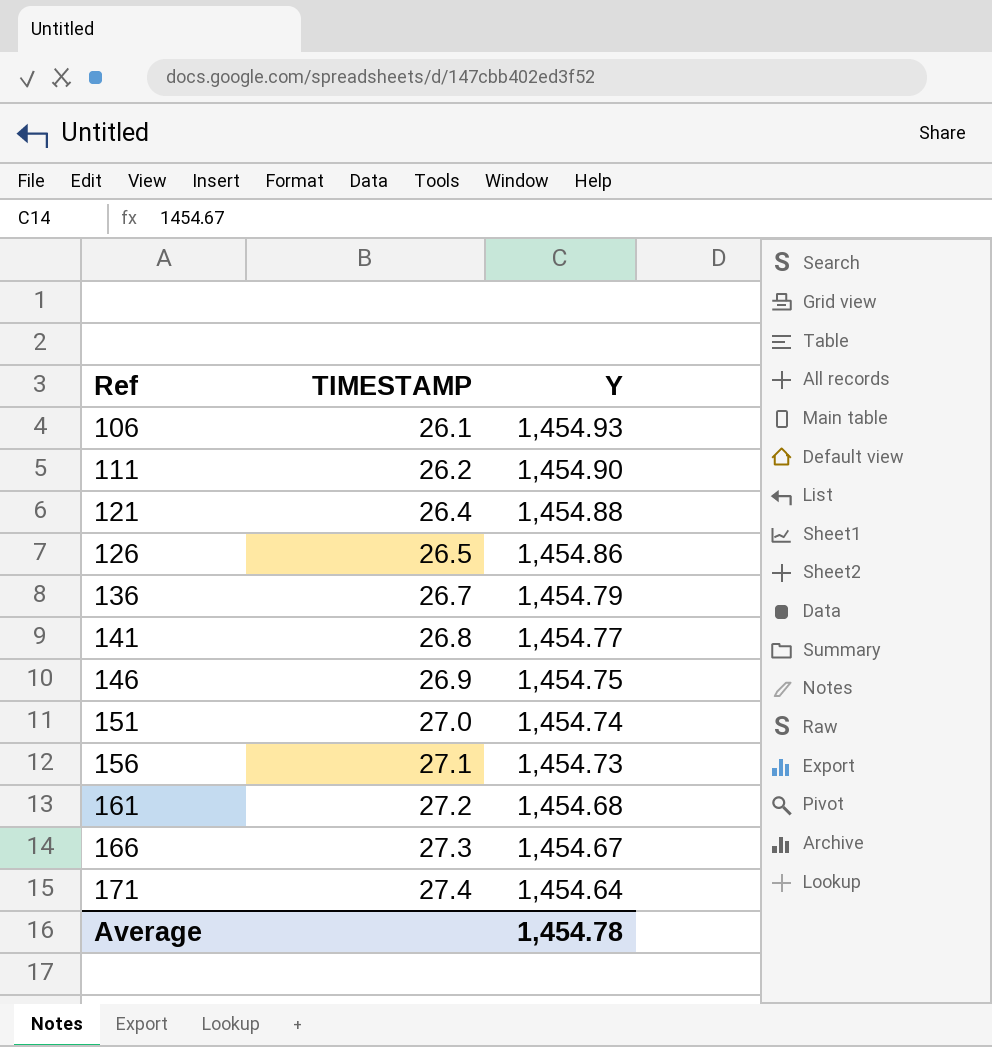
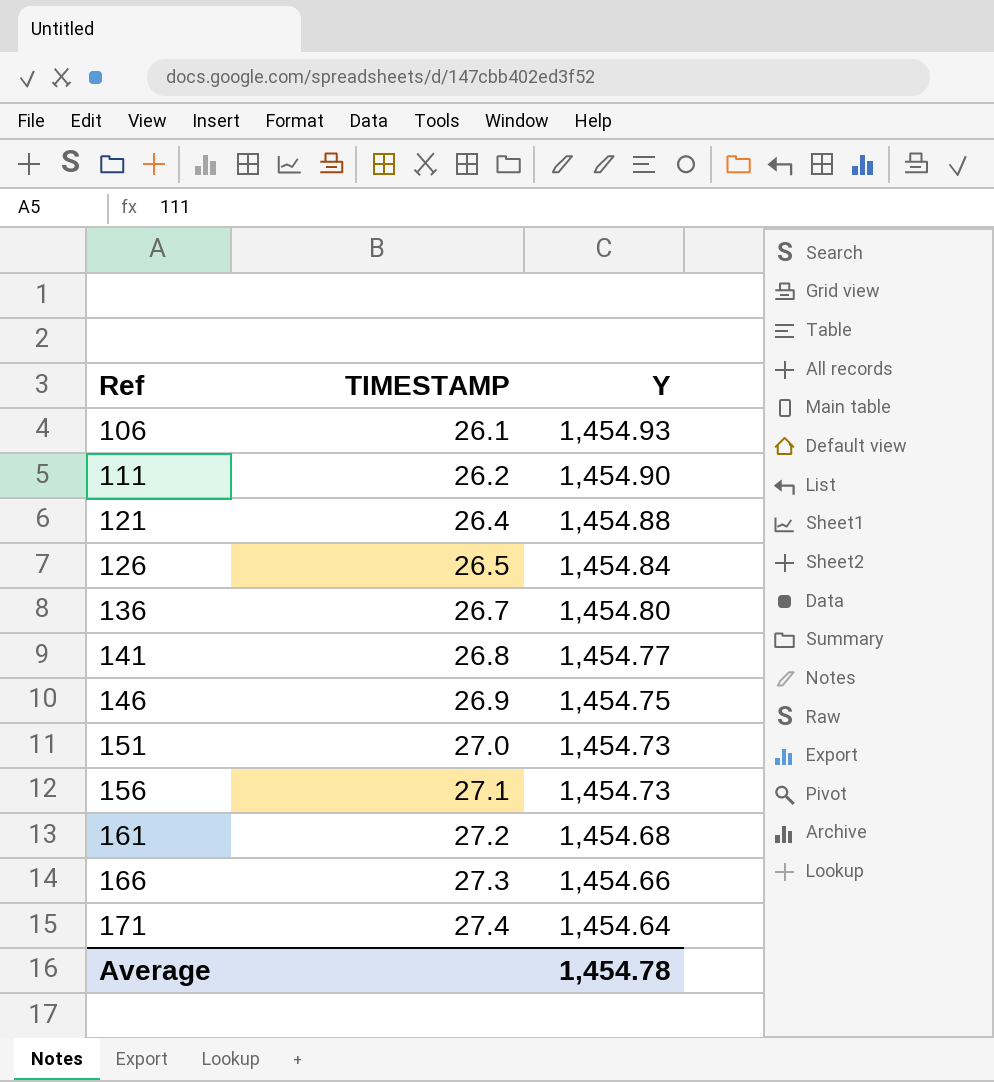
126 | Y: 1,454.86 -> 1,454.84
136 | Y: 1,454.79 -> 1,454.80
151 | Y: 1,454.74 -> 1,454.73
166 | Y: 1,454.67 -> 1,454.66

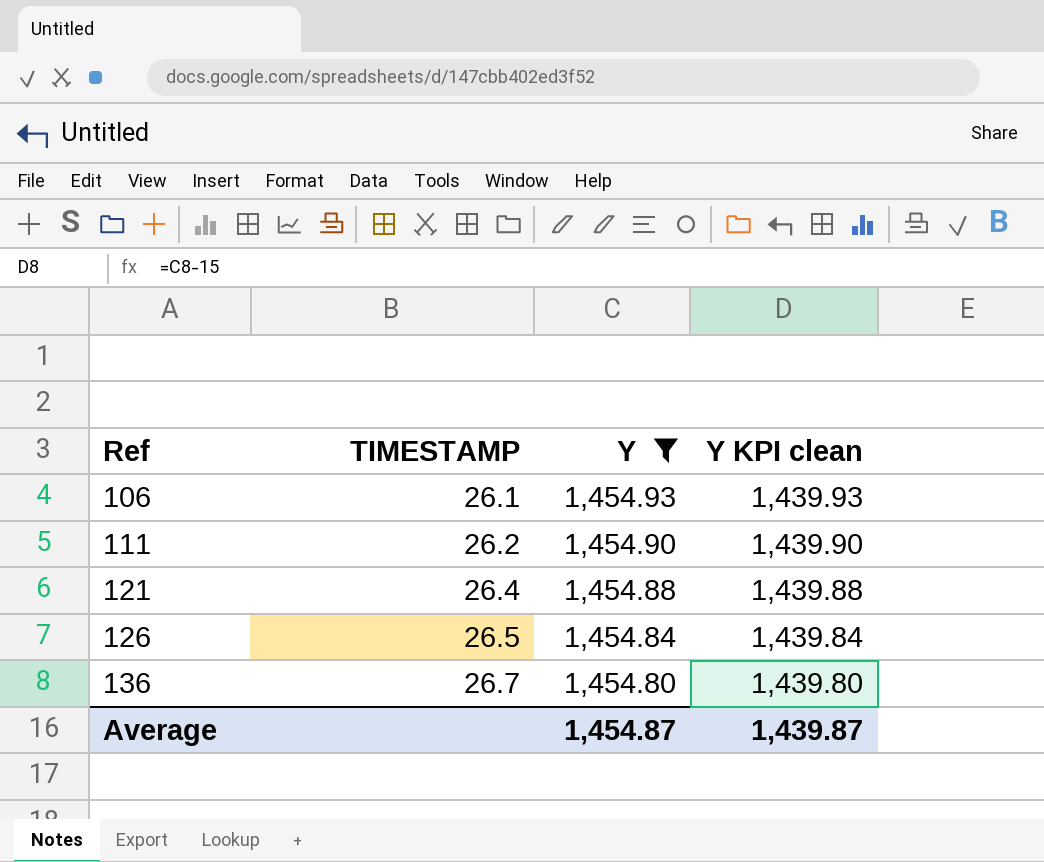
filter: none -> Y >= 1,454.80
column Y KPI clean | formula: none -> [Y] - 15
Average | Y: 1,454.78 -> 1,454.87

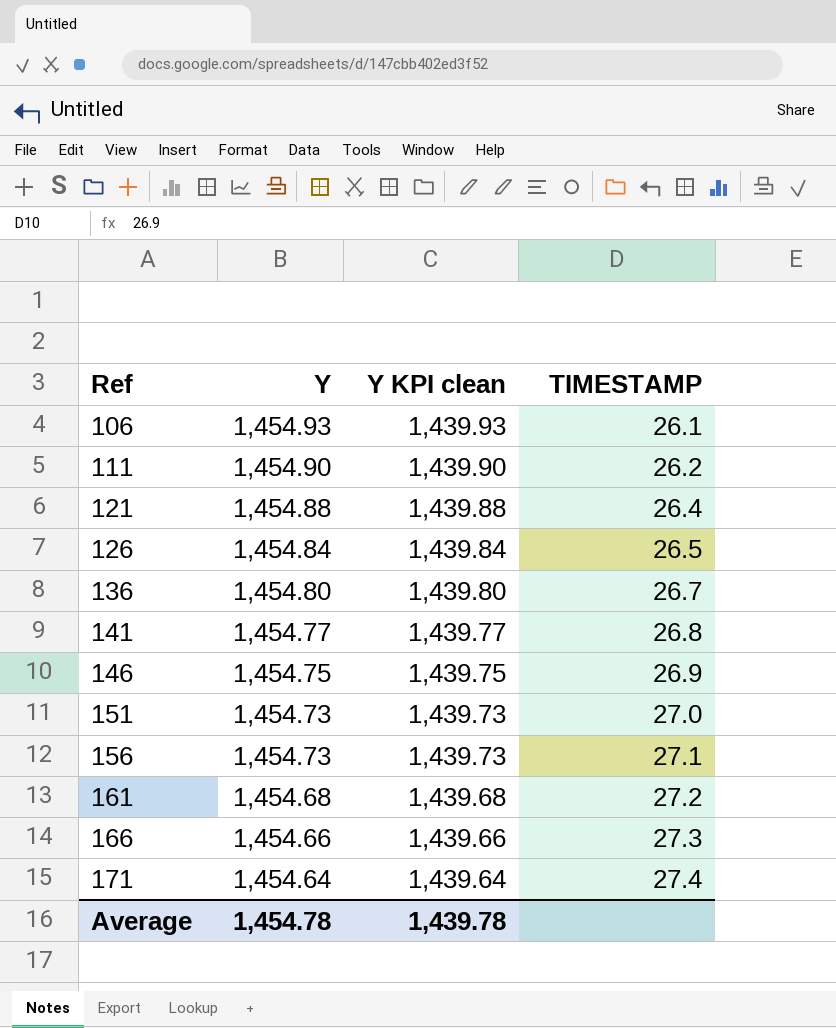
filter: Y >= 1,454.80 -> none
column TIMESTAMP | position: 2 -> 4
Average | Y: 1,454.87 -> 1,454.78
Average | Y KPI clean: 1,439.87 -> 1,439.78

